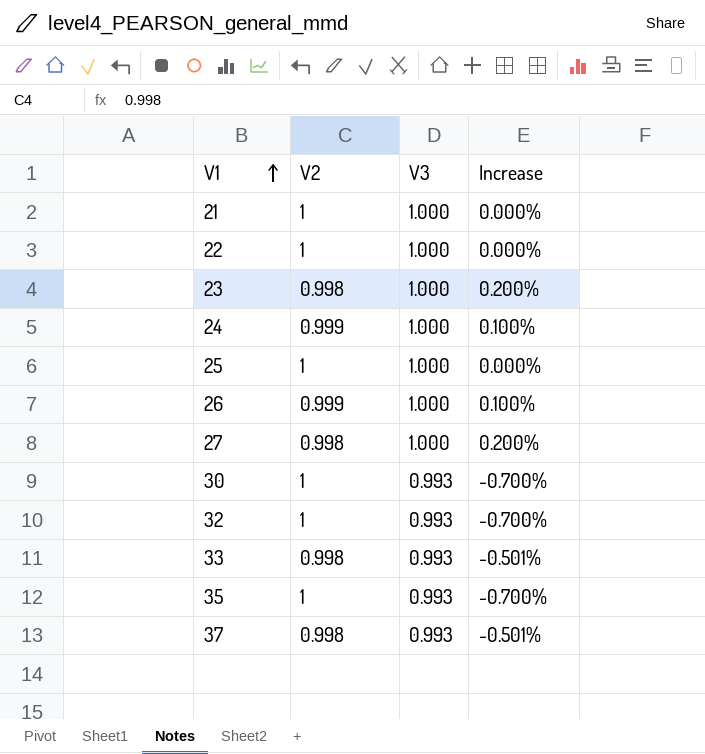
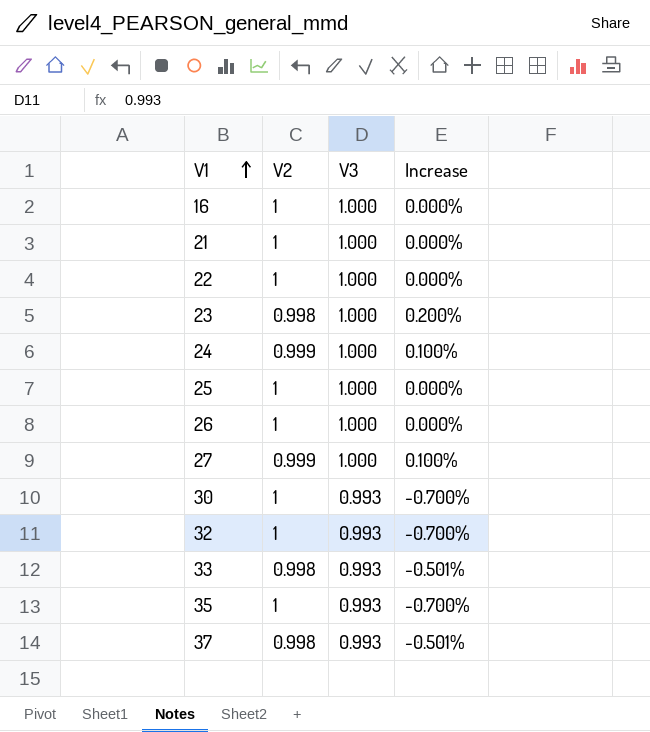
row 16: none -> 1 | 1.000 | 0.000%
26 | V2: 0.999 -> 1
26 | Increase: 0.100% -> 0.000%
27 | V2: 0.998 -> 0.999
27 | Increase: 0.200% -> 0.100%

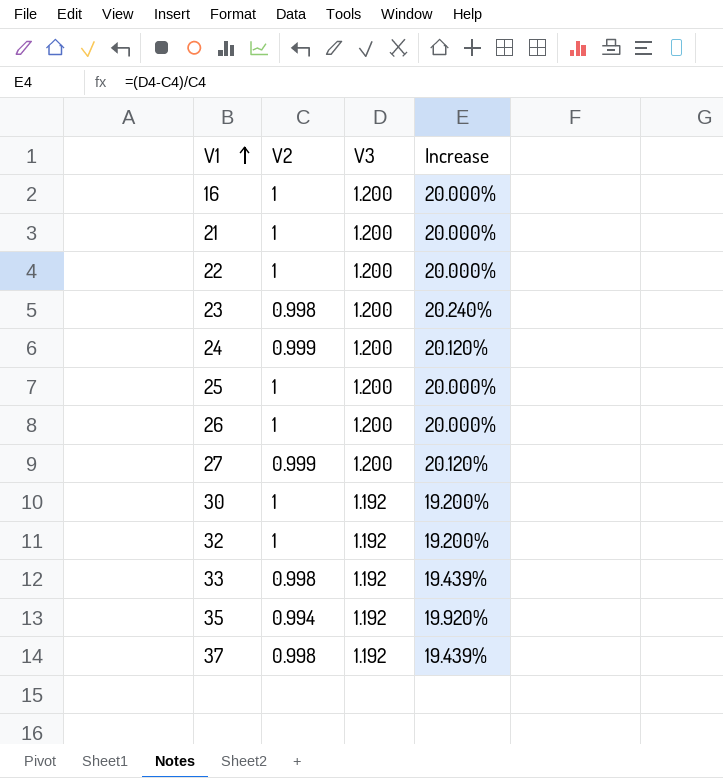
16 | V3: 1.000 -> 1.200
16 | Increase: 0.000% -> 20.000%
21 | V3: 1.000 -> 1.200
21 | Increase: 0.000% -> 20.000%
22 | V3: 1.000 -> 1.200
22 | Increase: 0.000% -> 20.000%
23 | V3: 1.000 -> 1.200
23 | Increase: 0.200% -> 20.240%
24 | V3: 1.000 -> 1.200
24 | Increase: 0.100% -> 20.120%
25 | V3: 1.000 -> 1.200
25 | Increase: 0.000% -> 20.000%
26 | V3: 1.000 -> 1.200
26 | Increase: 0.000% -> 20.000%
27 | V3: 1.000 -> 1.200
27 | Increase: 0.100% -> 20.120%
30 | V3: 0.993 -> 1.192
30 | Increase: -0.700% -> 19.200%
32 | V3: 0.993 -> 1.192
32 | Increase: -0.700% -> 19.200%
33 | V3: 0.993 -> 1.192
33 | Increase: -0.501% -> 19.439%
35 | V2: 1 -> 0.994
35 | V3: 0.993 -> 1.192
35 | Increase: -0.700% -> 19.920%
37 | V3: 0.993 -> 1.192
37 | Increase: -0.501% -> 19.439%

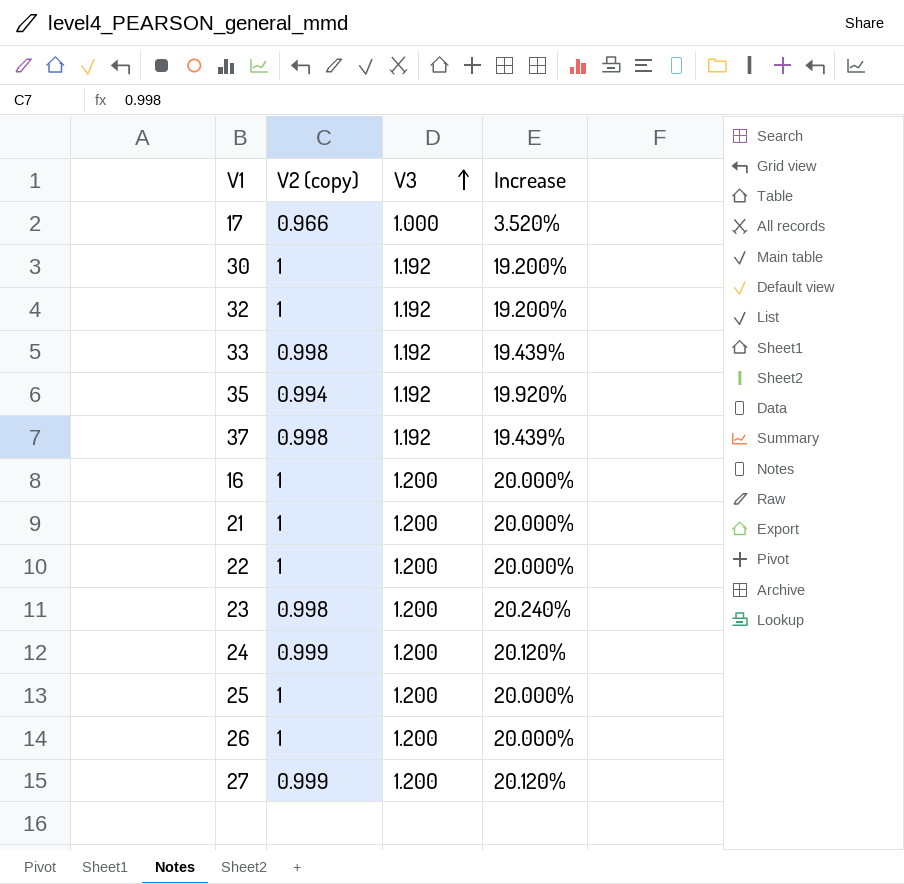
row order: V1 ascending -> V3 ascending
column name: V2 -> V2 (copy)
row 17: none -> 0.966 | 1.000 | 3.520%

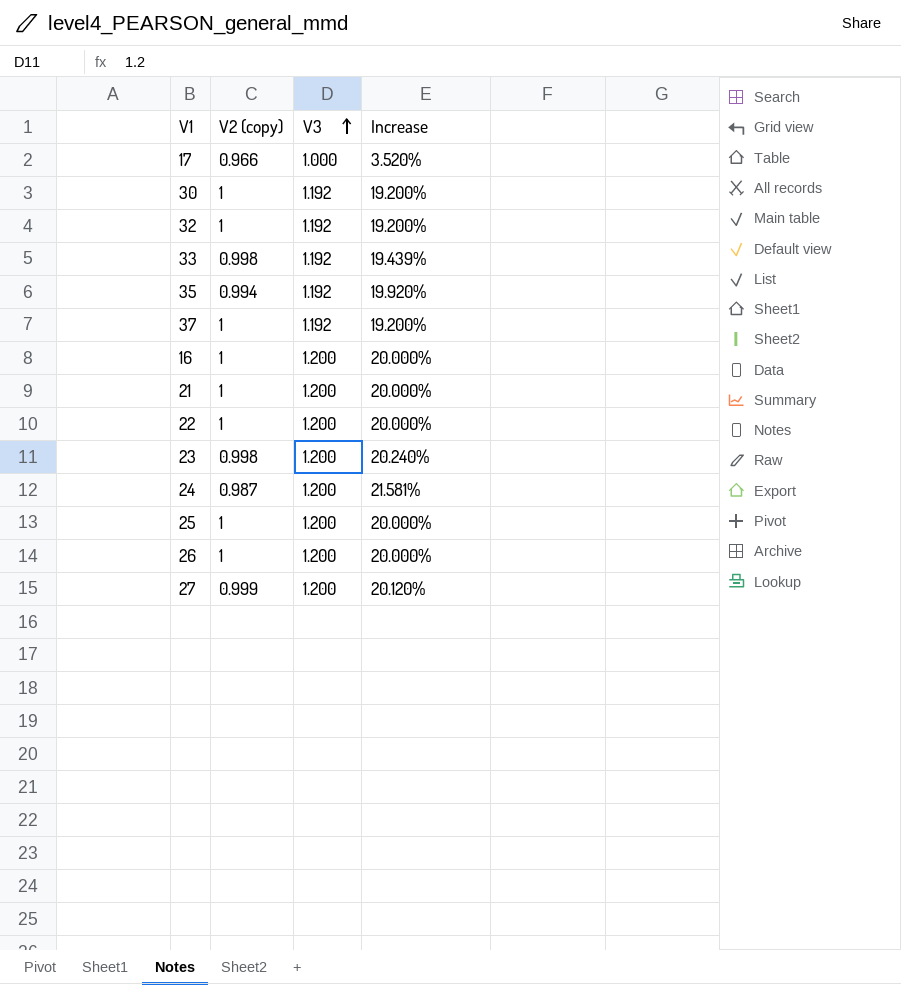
37 | V2 (copy): 0.998 -> 1
37 | Increase: 19.439% -> 19.200%
24 | V2 (copy): 0.999 -> 0.987
24 | Increase: 20.120% -> 21.581%

